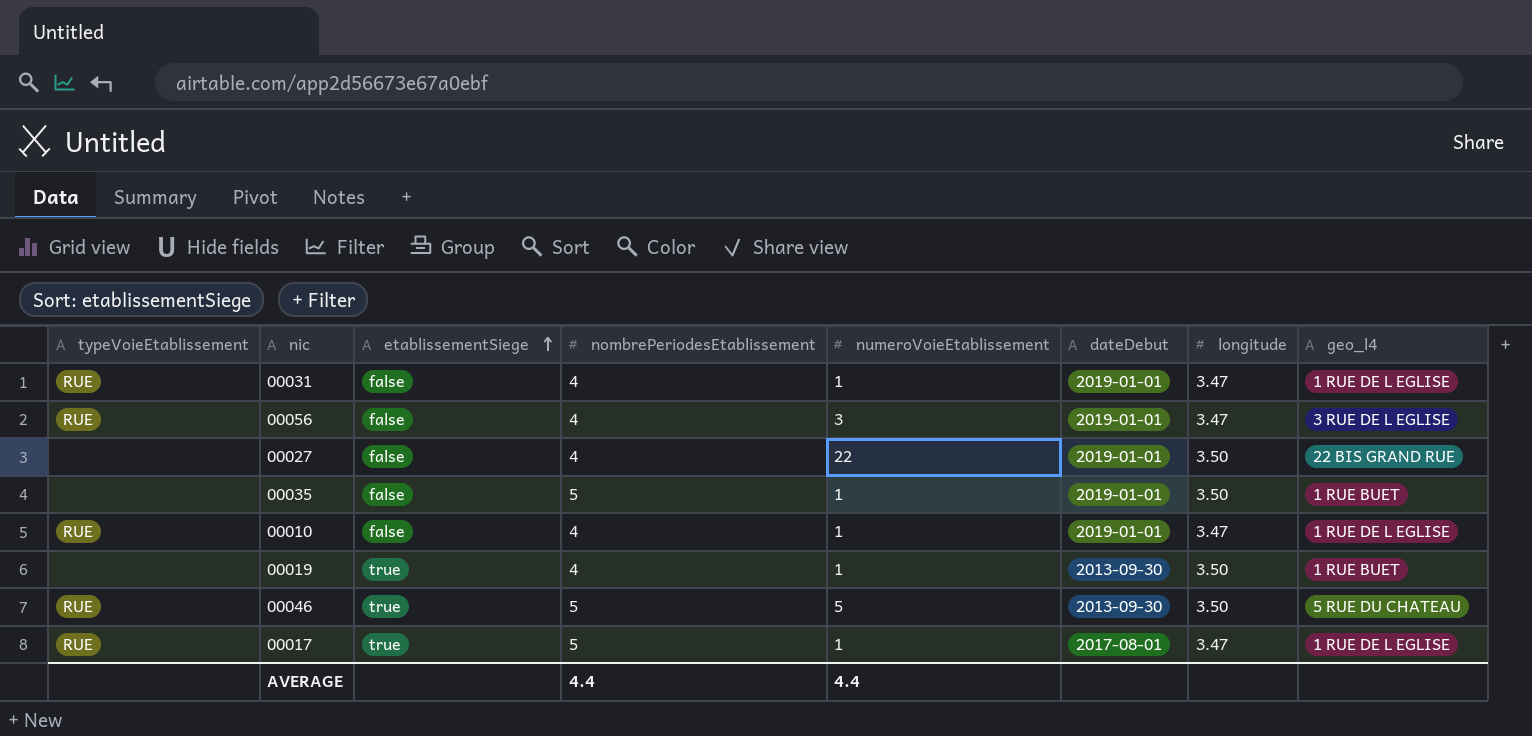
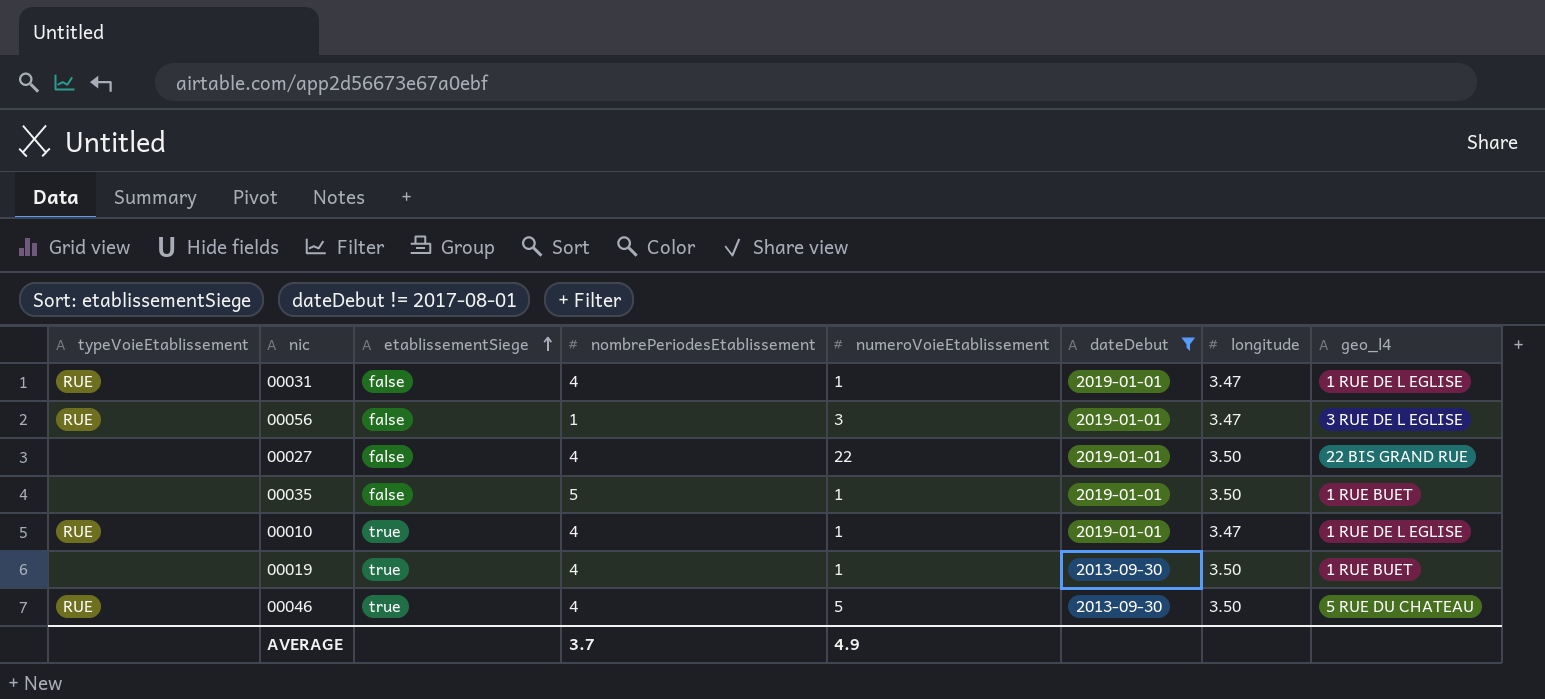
filter: none -> dateDebut != 2017-08-01
00056 | nombrePeriodesEtablissement: 4 -> 1
00010 | etablissementSiege: false -> true
00046 | nombrePeriodesEtablissement: 5 -> 4
AVERAGE | nombrePeriodesEtablissement: 4.4 -> 3.7
AVERAGE | numeroVoieEtablissement: 4.4 -> 4.9

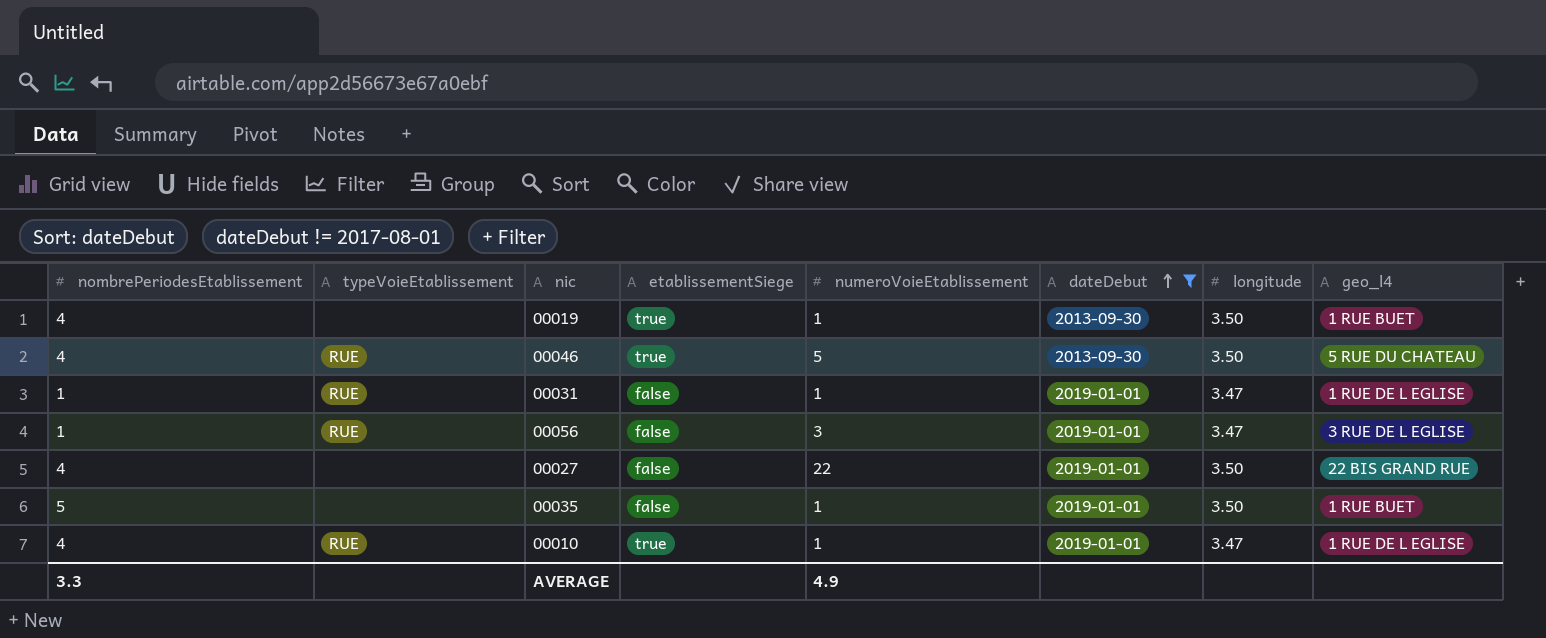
row order: etablissementSiege ascending -> dateDebut ascending
column nombrePeriodesEtablissement | position: 4 -> 1
00031 | nombrePeriodesEtablissement: 4 -> 1
AVERAGE | nombrePeriodesEtablissement: 3.7 -> 3.3

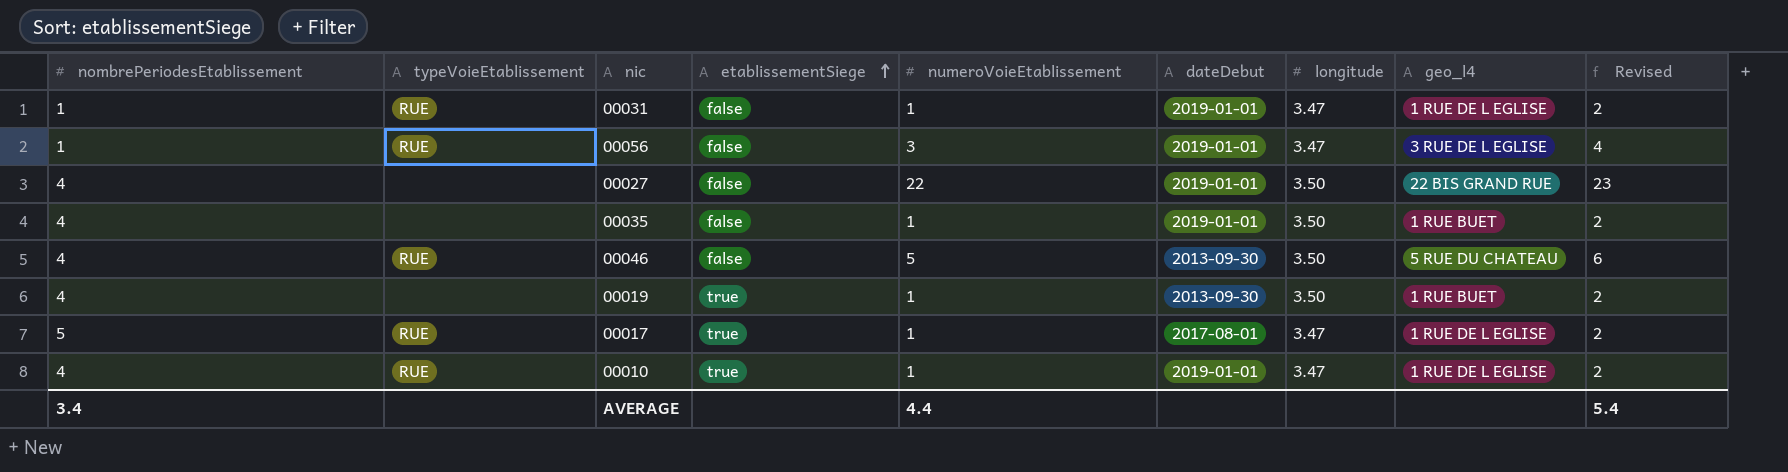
filter: dateDebut != 2017-08-01 -> none
row order: dateDebut ascending -> etablissementSiege ascending
column Revised | formula: none -> [numeroVoieEtablissement] + 1
00035 | nombrePeriodesEtablissement: 5 -> 4
00046 | etablissementSiege: true -> false
AVERAGE | nombrePeriodesEtablissement: 3.3 -> 3.4
AVERAGE | numeroVoieEtablissement: 4.9 -> 4.4

